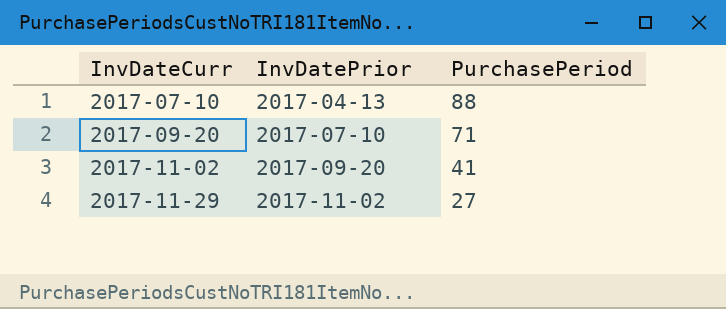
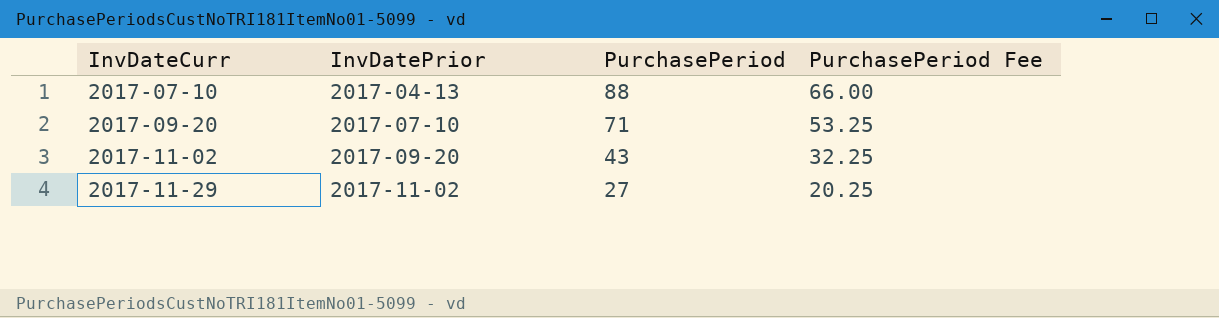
column PurchasePeriod Fee | formula: none -> [PurchasePeriod] * 0.75
2017-11-02 | PurchasePeriod: 41 -> 43

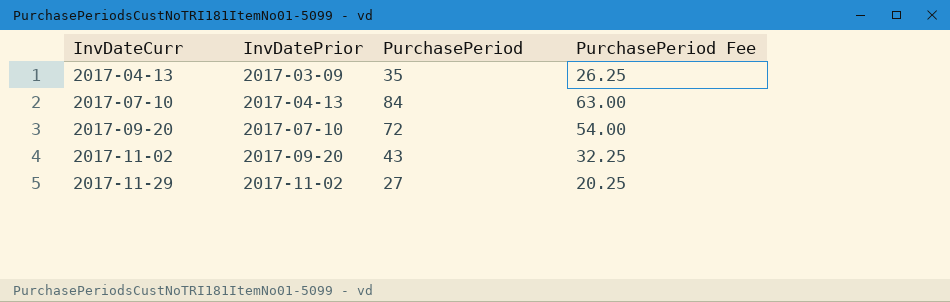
row 2017-04-13: none -> 2017-03-09 | 35 | 26.25
2017-07-10 | PurchasePeriod: 88 -> 84
2017-07-10 | PurchasePeriod Fee: 66.00 -> 63.00
2017-09-20 | PurchasePeriod: 71 -> 72
2017-09-20 | PurchasePeriod Fee: 53.25 -> 54.00

